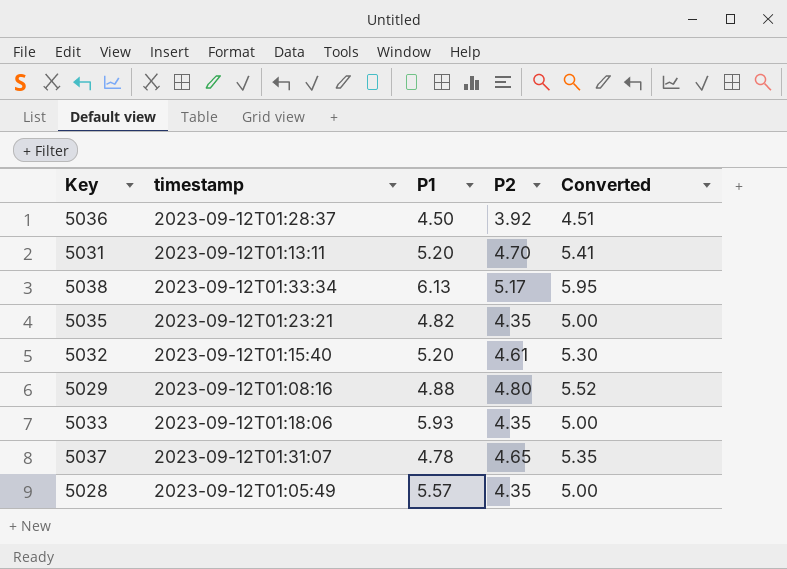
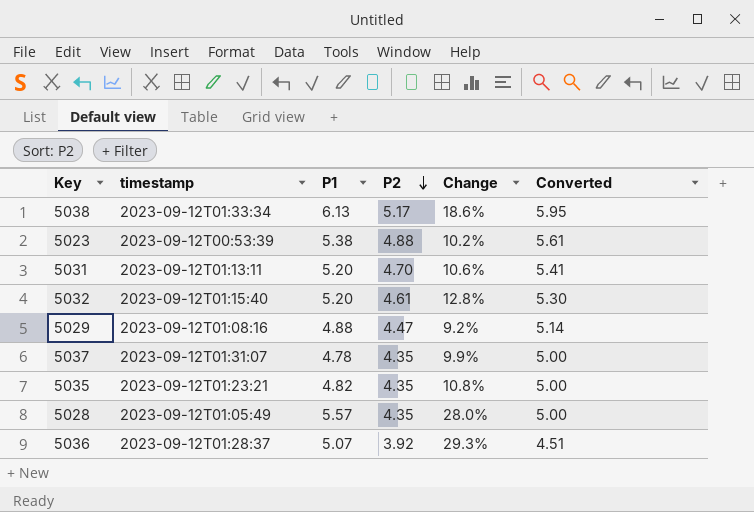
row order: none -> P2 descending
column Change | formula: none -> ([P1] - [P2]) / [P2]
row 5033: 2023-09-12T01:18:06 | 5.93 | 4.35 | 5.00 -> none
row 5023: none -> 2023-09-12T00:53:39 | 5.38 | 4.88 | 10.2% | 5.61
5029 | P2: 4.80 -> 4.47
5029 | Converted: 5.52 -> 5.14
5037 | P2: 4.65 -> 4.35
5037 | Converted: 5.35 -> 5.00
5036 | P1: 4.50 -> 5.07

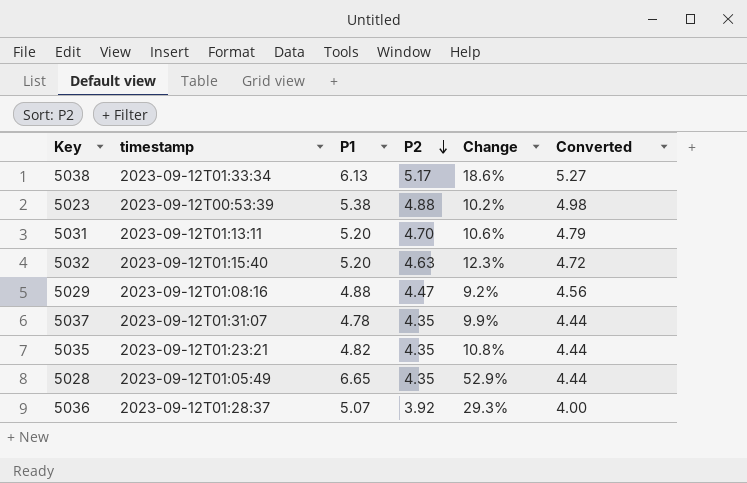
column Converted | formula: [P2] * 1.15 -> [P2] * 1.02
5032 | P2: 4.61 -> 4.63
5032 | Change: 12.8% -> 12.3%
5028 | P1: 5.57 -> 6.65
5028 | Change: 28.0% -> 52.9%

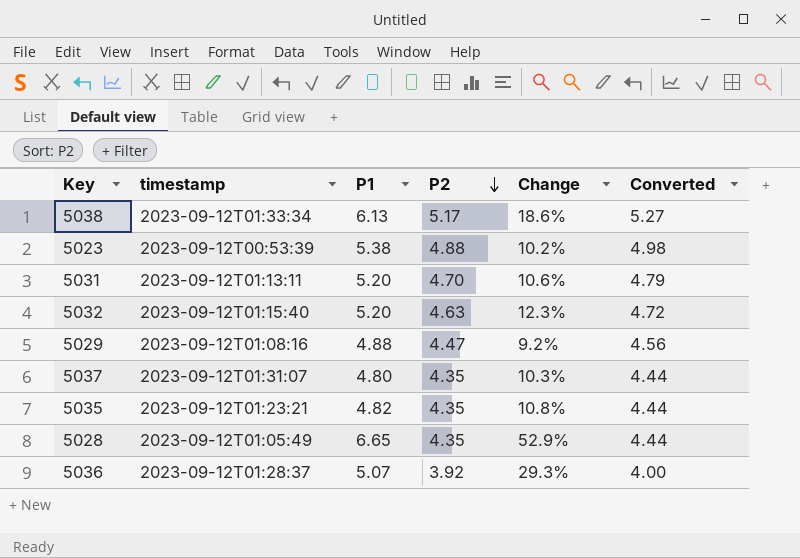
5037 | P1: 4.78 -> 4.80
5037 | Change: 9.9% -> 10.3%

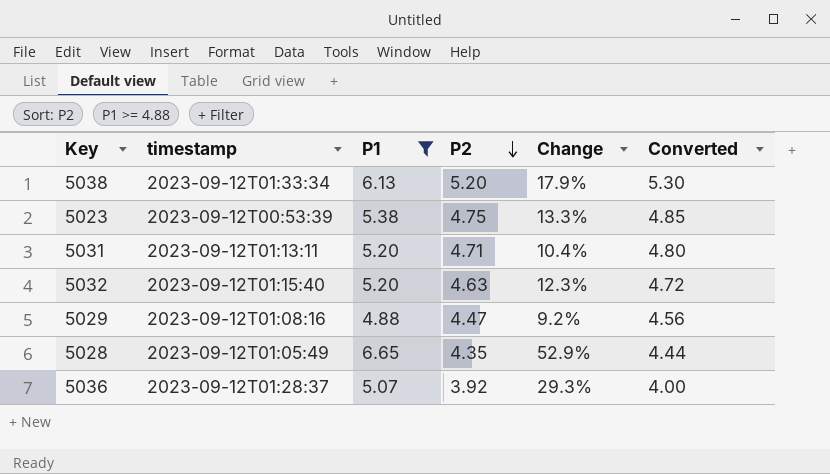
filter: none -> P1 >= 4.88
5038 | P2: 5.17 -> 5.20
5038 | Change: 18.6% -> 17.9%
5038 | Converted: 5.27 -> 5.30
5023 | P2: 4.88 -> 4.75
5023 | Change: 10.2% -> 13.3%
5023 | Converted: 4.98 -> 4.85
5031 | P2: 4.70 -> 4.71
5031 | Change: 10.6% -> 10.4%
5031 | Converted: 4.79 -> 4.80

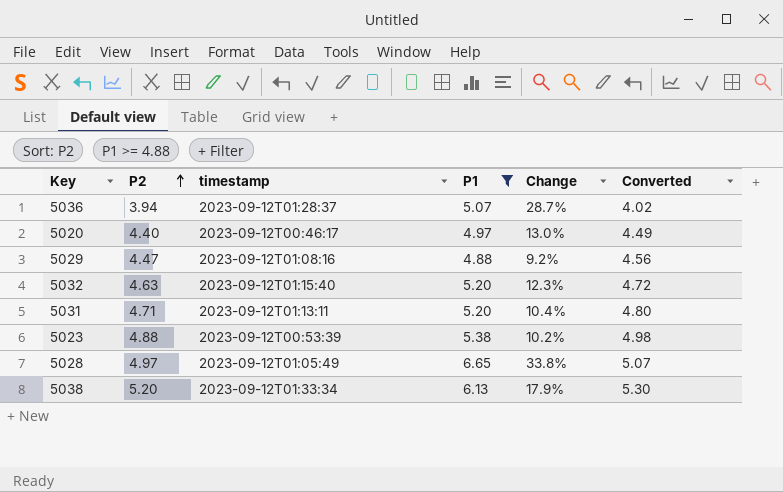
row order: P2 descending -> P2 ascending
column P2 | position: 4 -> 2
5036 | P2: 3.92 -> 3.94
5036 | Change: 29.3% -> 28.7%
5036 | Converted: 4.00 -> 4.02
row 5020: none -> 4.40 | 2023-09-12T00:46:17 | 4.97 | 13.0% | 4.49
5023 | P2: 4.75 -> 4.88
5023 | Change: 13.3% -> 10.2%
5023 | Converted: 4.85 -> 4.98
5028 | P2: 4.35 -> 4.97
5028 | Change: 52.9% -> 33.8%
5028 | Converted: 4.44 -> 5.07

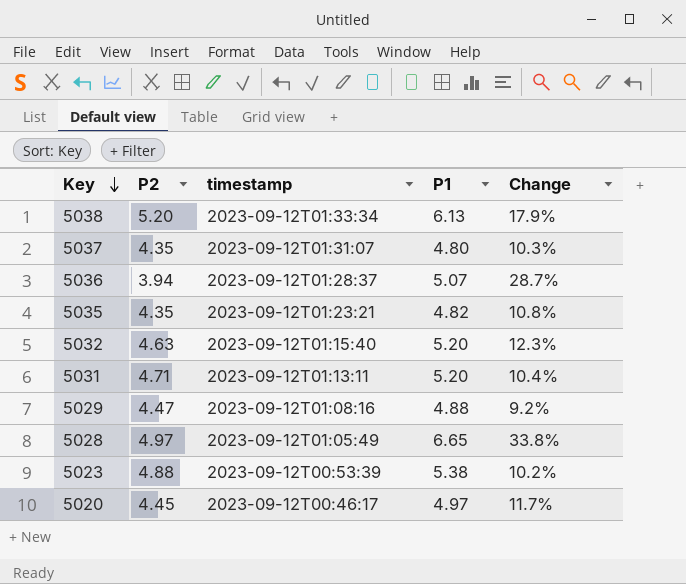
filter: P1 >= 4.88 -> none
row order: P2 ascending -> Key descending
column Converted | formula: [P2] * 1.02 -> none
5020 | P2: 4.40 -> 4.45
5020 | Change: 13.0% -> 11.7%

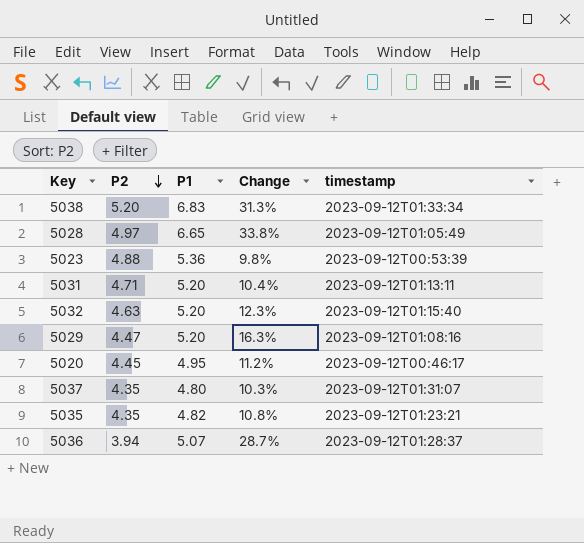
row order: Key descending -> P2 descending
column timestamp | position: 3 -> 5
5038 | P1: 6.13 -> 6.83
5038 | Change: 17.9% -> 31.3%
5023 | P1: 5.38 -> 5.36
5023 | Change: 10.2% -> 9.8%
5029 | P1: 4.88 -> 5.20
5029 | Change: 9.2% -> 16.3%
5020 | P1: 4.97 -> 4.95
5020 | Change: 11.7% -> 11.2%

